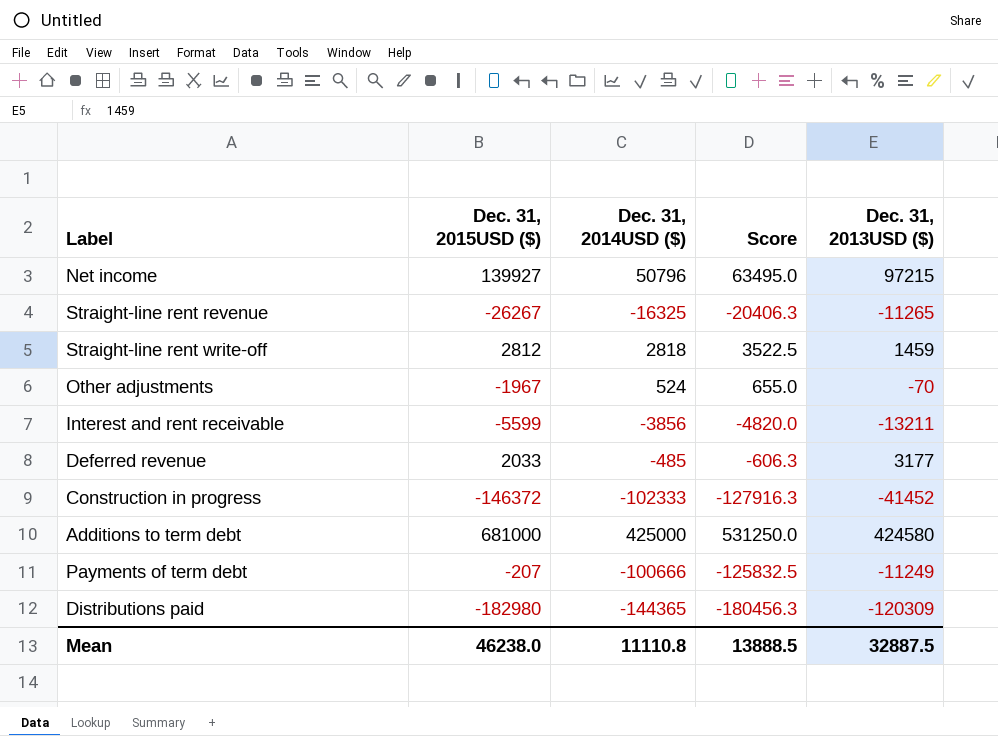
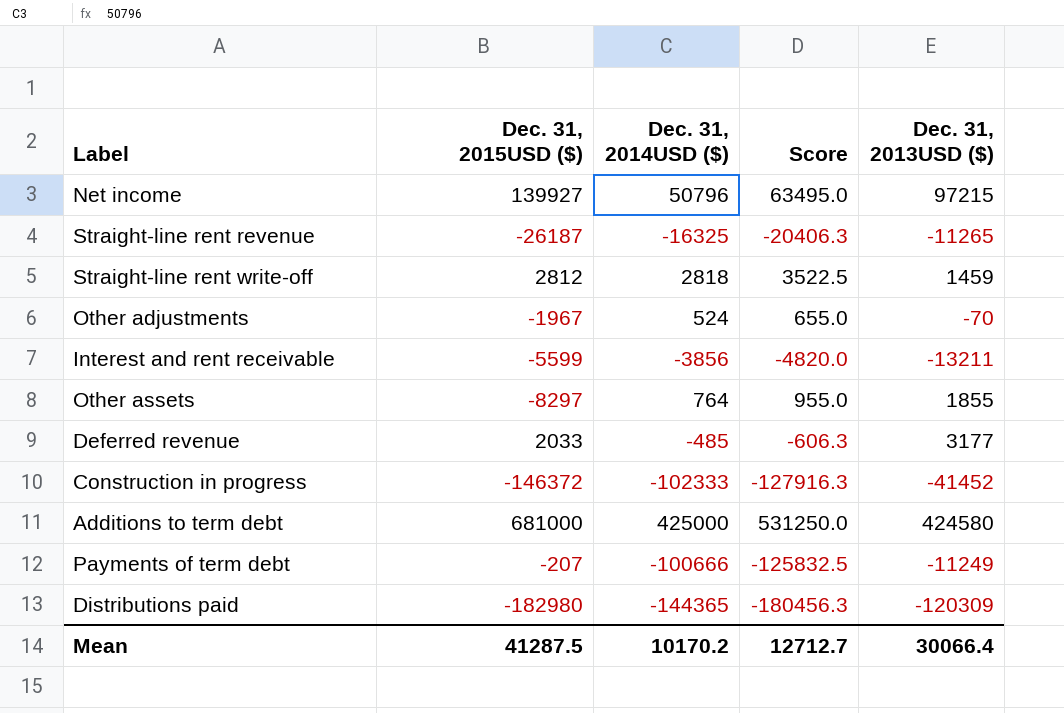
Straight-line rent revenue | Dec. 31, 2015USD ($): -26267 -> -26187
row Other assets: none -> -8297 | 764 | 955.0 | 1855
Mean | Dec. 31, 2015USD ($): 46238.0 -> 41287.5
Mean | Dec. 31, 2014USD ($): 11110.8 -> 10170.2
Mean | Score: 13888.5 -> 12712.7
Mean | Dec. 31, 2013USD ($): 32887.5 -> 30066.4

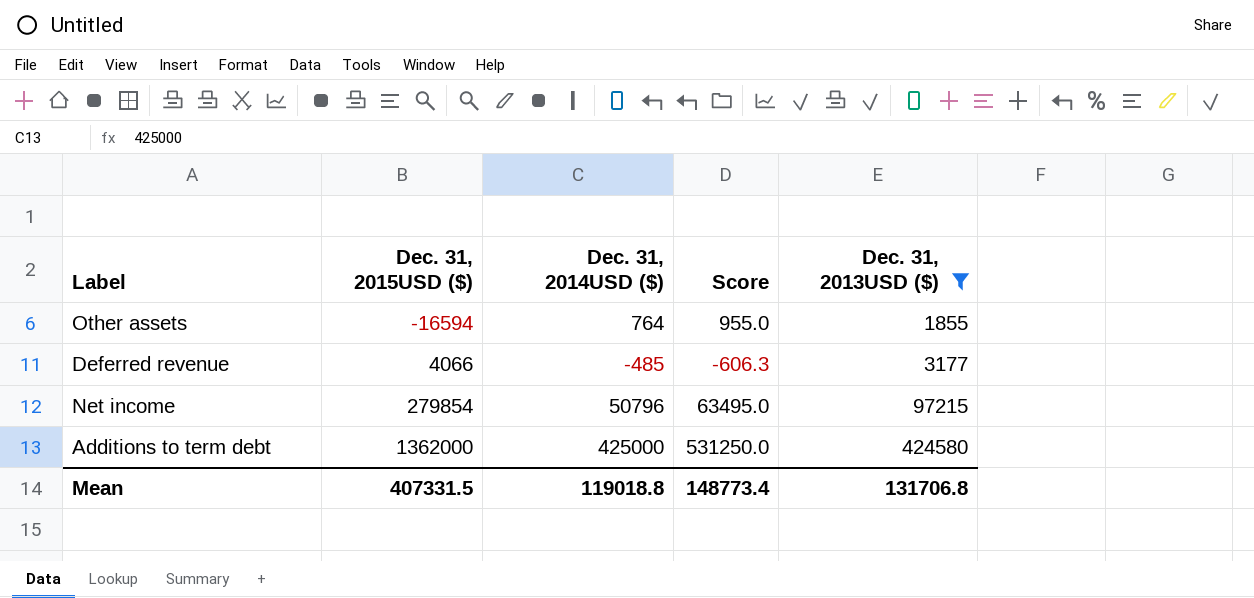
filter: none -> Dec. 31, 2013USD ($) >= 1855
row order: none -> Dec. 31, 2015USD ($) ascending
Other assets | Dec. 31, 2015USD ($): -8297 -> -16594
Deferred revenue | Dec. 31, 2015USD ($): 2033 -> 4066
Net income | Dec. 31, 2015USD ($): 139927 -> 279854
Additions to term debt | Dec. 31, 2015USD ($): 681000 -> 1362000
Mean | Dec. 31, 2015USD ($): 41287.5 -> 407331.5
Mean | Dec. 31, 2014USD ($): 10170.2 -> 119018.8
Mean | Score: 12712.7 -> 148773.4
Mean | Dec. 31, 2013USD ($): 30066.4 -> 131706.8

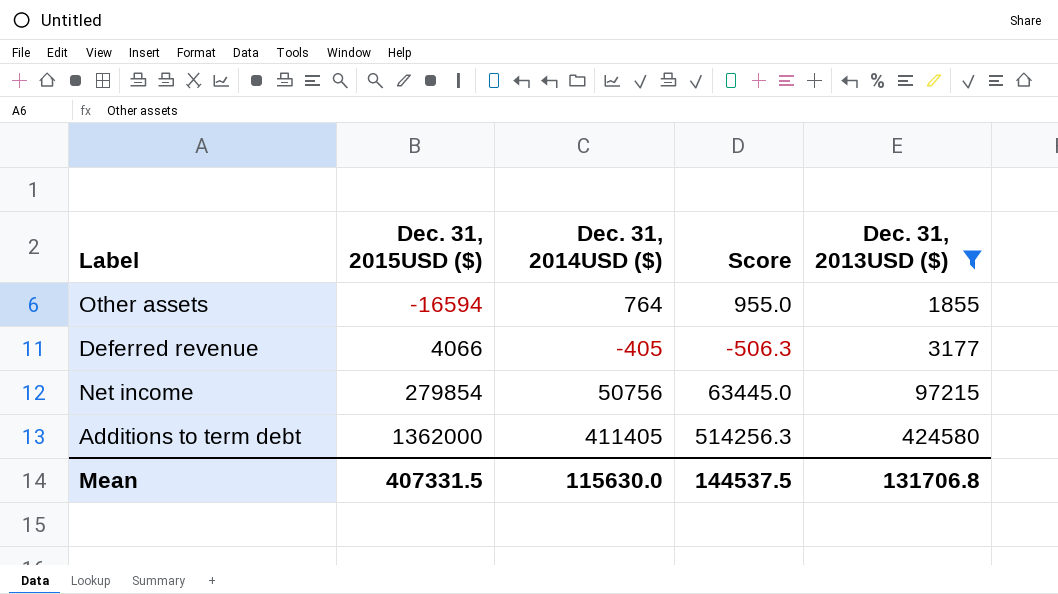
Deferred revenue | Dec. 31, 2014USD ($): -485 -> -405
Deferred revenue | Score: -606.3 -> -506.3
Net income | Dec. 31, 2014USD ($): 50796 -> 50756
Net income | Score: 63495.0 -> 63445.0
Additions to term debt | Dec. 31, 2014USD ($): 425000 -> 411405
Additions to term debt | Score: 531250.0 -> 514256.3
Mean | Dec. 31, 2014USD ($): 119018.8 -> 115630.0
Mean | Score: 148773.4 -> 144537.5

